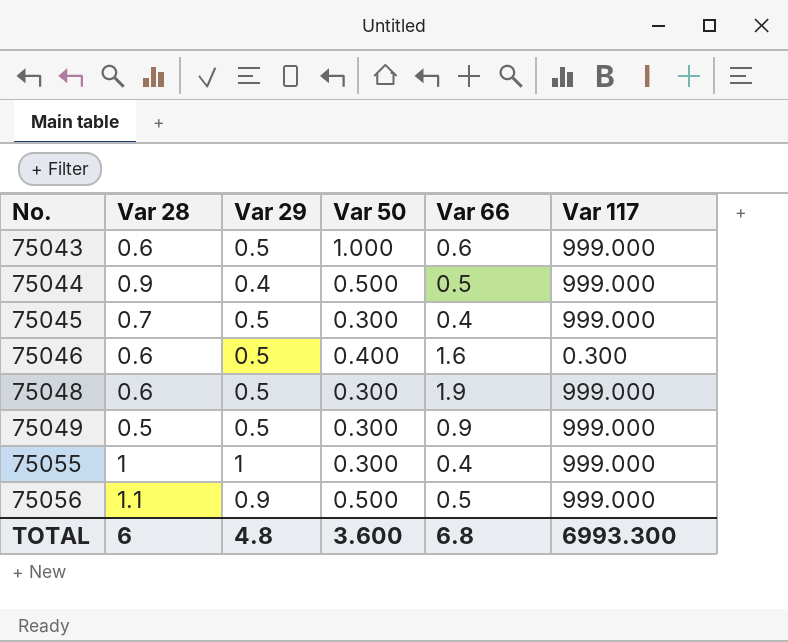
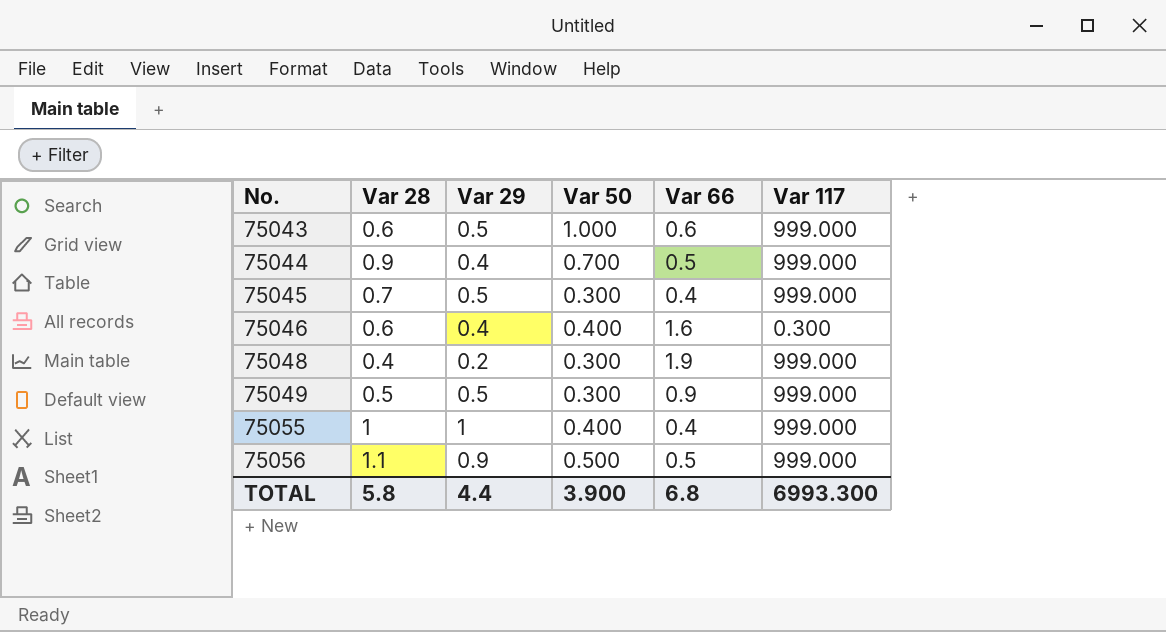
75044 | Var 50: 0.500 -> 0.700
75046 | Var 29: 0.5 -> 0.4
75048 | Var 28: 0.6 -> 0.4
75048 | Var 29: 0.5 -> 0.2
75055 | Var 50: 0.300 -> 0.400
TOTAL | Var 28: 6 -> 5.8
TOTAL | Var 29: 4.8 -> 4.4
TOTAL | Var 50: 3.600 -> 3.900

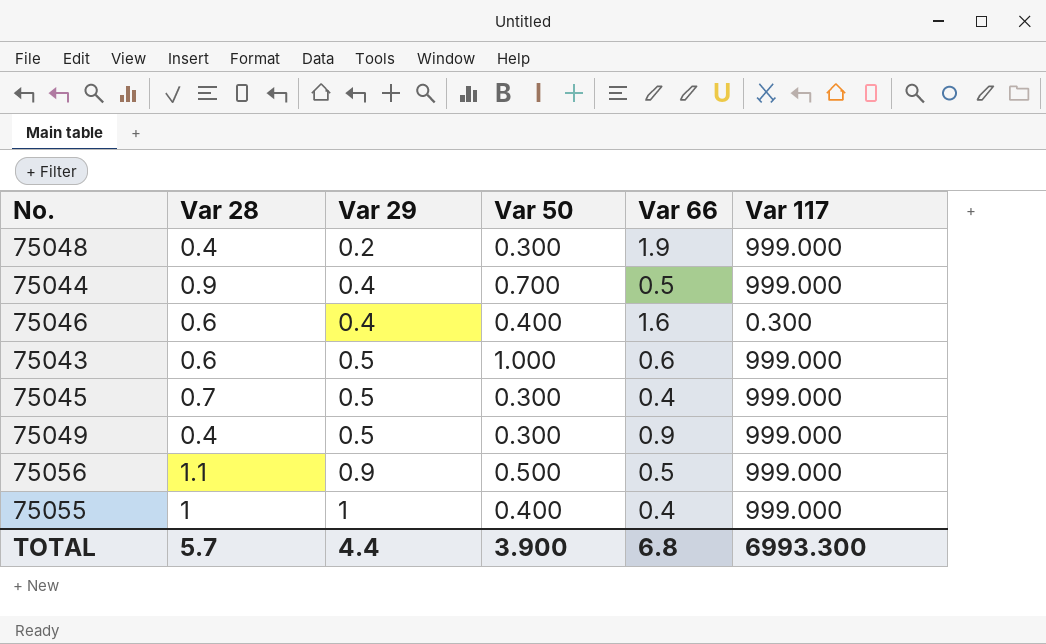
row order: No. ascending -> Var 29 ascending
75049 | Var 28: 0.5 -> 0.4
TOTAL | Var 28: 5.8 -> 5.7

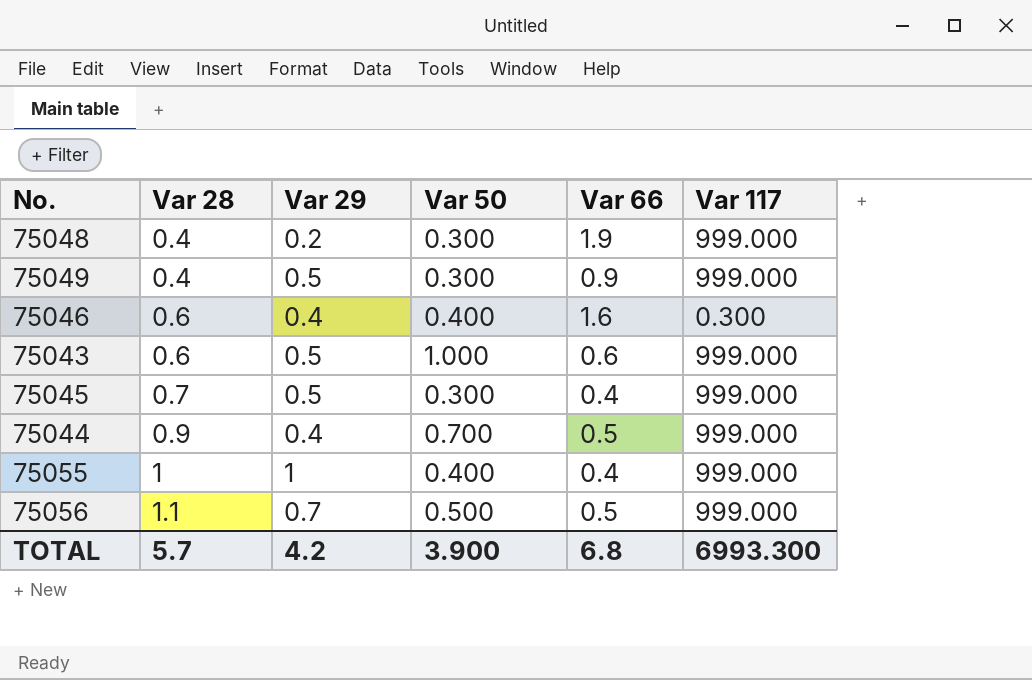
row order: Var 29 ascending -> Var 28 ascending
75056 | Var 29: 0.9 -> 0.7
TOTAL | Var 29: 4.4 -> 4.2

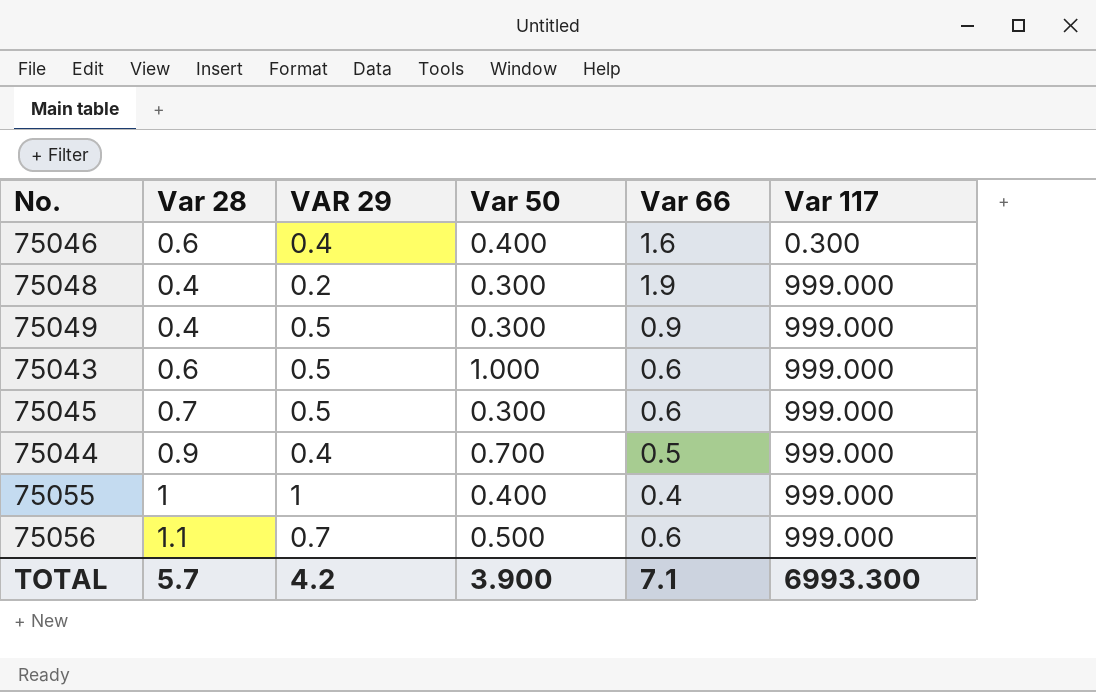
row order: Var 28 ascending -> Var 117 ascending
column name: Var 29 -> VAR 29
75045 | Var 66: 0.4 -> 0.6
75056 | Var 66: 0.5 -> 0.6
TOTAL | Var 66: 6.8 -> 7.1

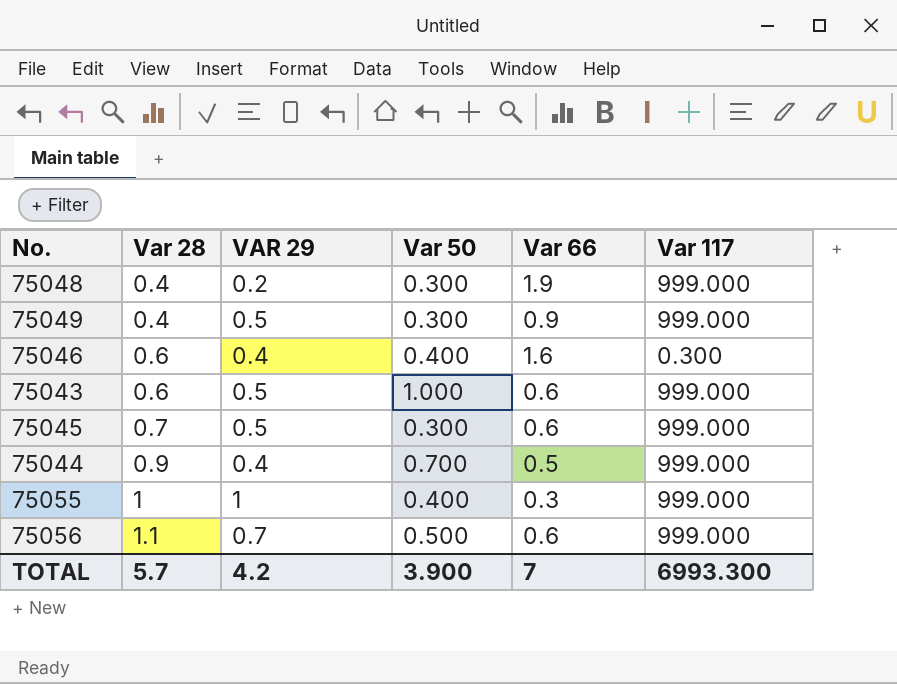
row order: Var 117 ascending -> Var 28 ascending
75055 | Var 66: 0.4 -> 0.3
TOTAL | Var 66: 7.1 -> 7

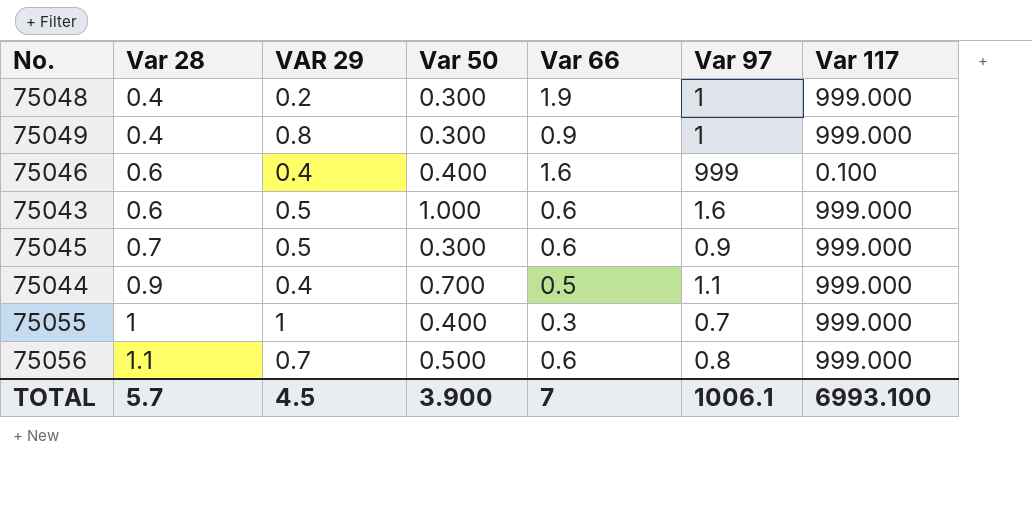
column Var 97 | position: none -> 6
75049 | VAR 29: 0.5 -> 0.8
75046 | Var 117: 0.300 -> 0.100
TOTAL | VAR 29: 4.2 -> 4.5
TOTAL | Var 117: 6993.300 -> 6993.100

